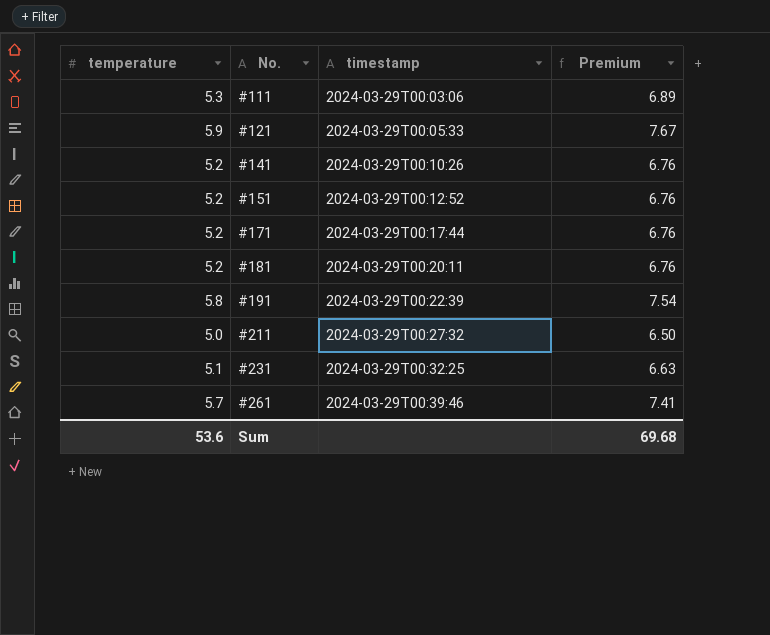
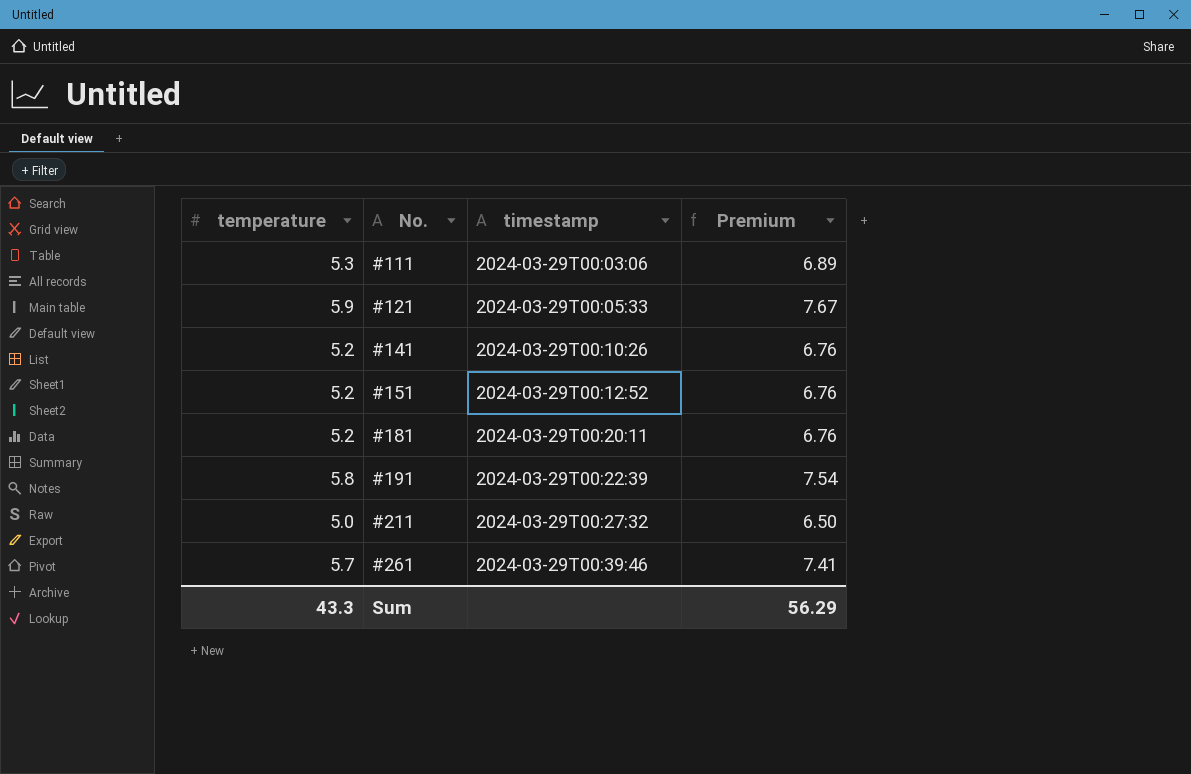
row #171: 5.2 | 2024-03-29T00:17:44 | 6.76 -> none
row #231: 5.1 | 2024-03-29T00:32:25 | 6.63 -> none
Sum | temperature: 53.6 -> 43.3
Sum | Premium: 69.68 -> 56.29

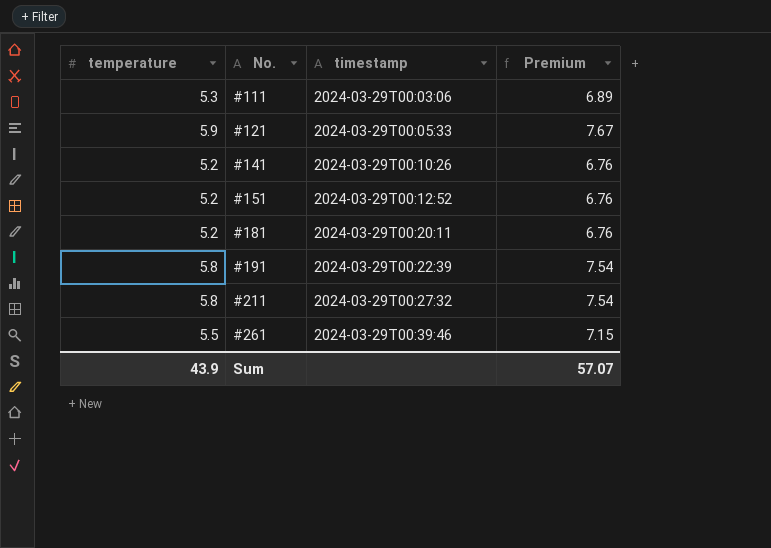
#211 | temperature: 5.0 -> 5.8
#211 | Premium: 6.50 -> 7.54
#261 | temperature: 5.7 -> 5.5
#261 | Premium: 7.41 -> 7.15
Sum | temperature: 43.3 -> 43.9
Sum | Premium: 56.29 -> 57.07

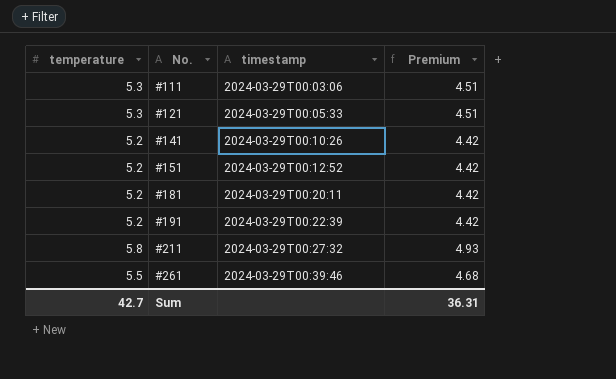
column Premium | formula: [temperature] * 1.3 -> [temperature] * 0.85
#121 | temperature: 5.9 -> 5.3
#191 | temperature: 5.8 -> 5.2
Sum | temperature: 43.9 -> 42.7
Sum | Premium: 57.07 -> 36.31

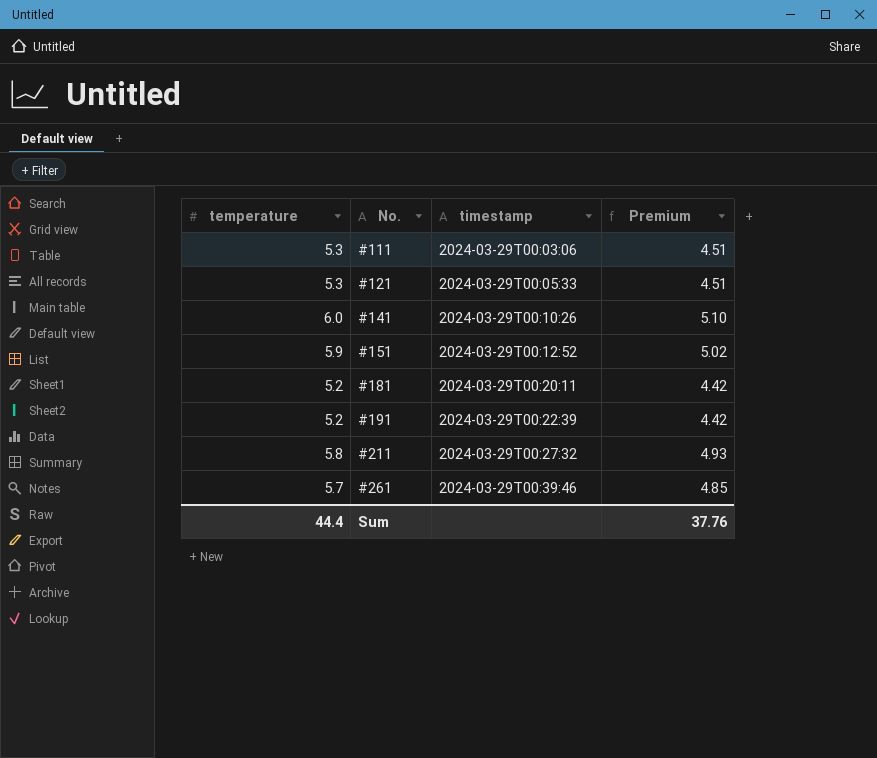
#141 | temperature: 5.2 -> 6.0
#141 | Premium: 4.42 -> 5.10
#151 | temperature: 5.2 -> 5.9
#151 | Premium: 4.42 -> 5.02
#261 | temperature: 5.5 -> 5.7
#261 | Premium: 4.68 -> 4.85
Sum | temperature: 42.7 -> 44.4
Sum | Premium: 36.31 -> 37.76

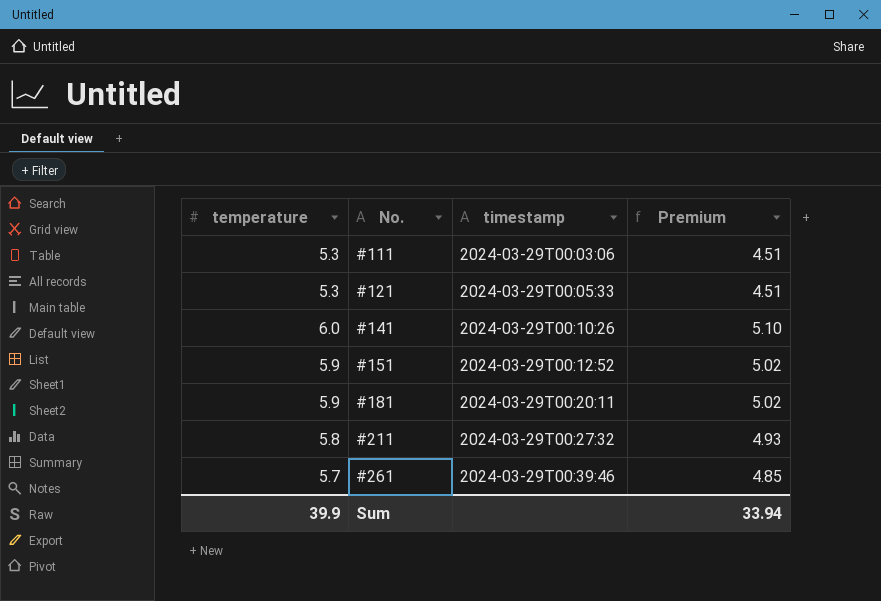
row #191: 5.2 | 2024-03-29T00:22:39 | 4.42 -> none
#181 | temperature: 5.2 -> 5.9
#181 | Premium: 4.42 -> 5.02
Sum | temperature: 44.4 -> 39.9
Sum | Premium: 37.76 -> 33.94

